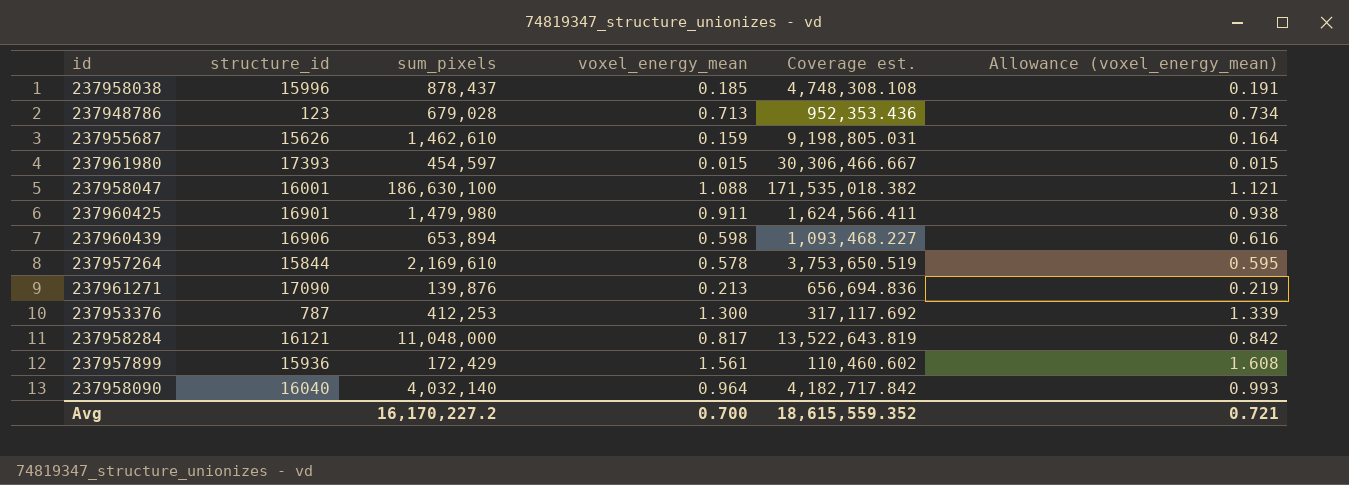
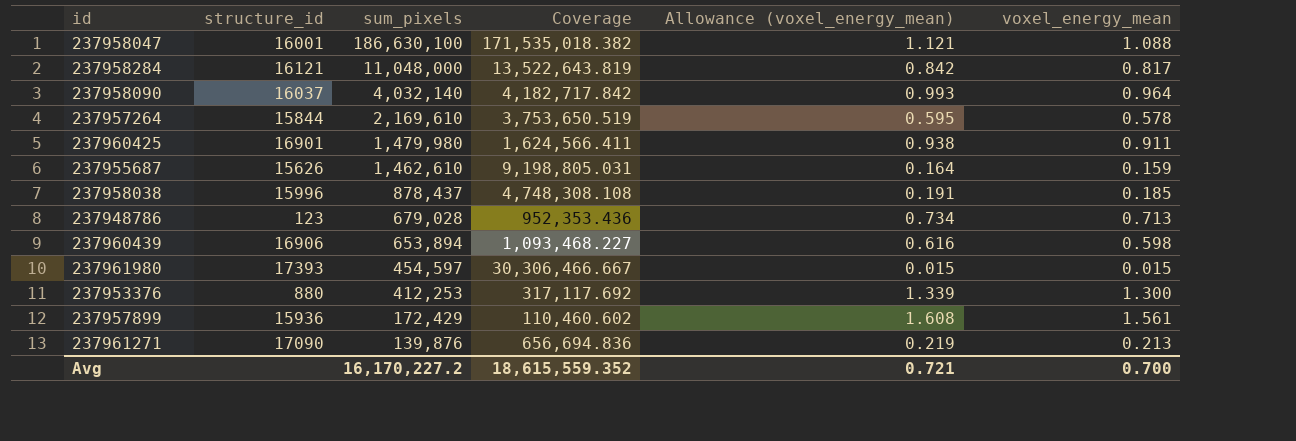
row order: none -> sum_pixels descending
column name: Coverage est. -> Coverage
column voxel_energy_mean | position: 4 -> 6
237958090 | structure_id: 16040 -> 16037
237953376 | structure_id: 787 -> 880

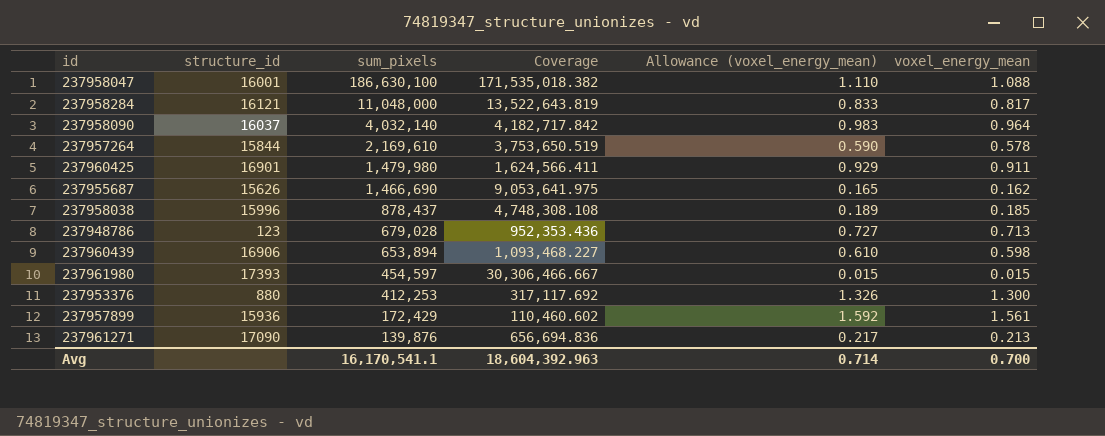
column Allowance (voxel_energy_mean) | formula: [voxel_energy_mean] * 1.03 -> [voxel_energy_mean] * 1.02
237955687 | sum_pixels: 1,462,610 -> 1,466,690
237955687 | Coverage: 9,198,805.031 -> 9,053,641.975
237955687 | voxel_energy_mean: 0.159 -> 0.162
Avg | sum_pixels: 16,170,227.2 -> 16,170,541.1
Avg | Coverage: 18,615,559.352 -> 18,604,392.963
Avg | Allowance (voxel_energy_mean): 0.721 -> 0.714

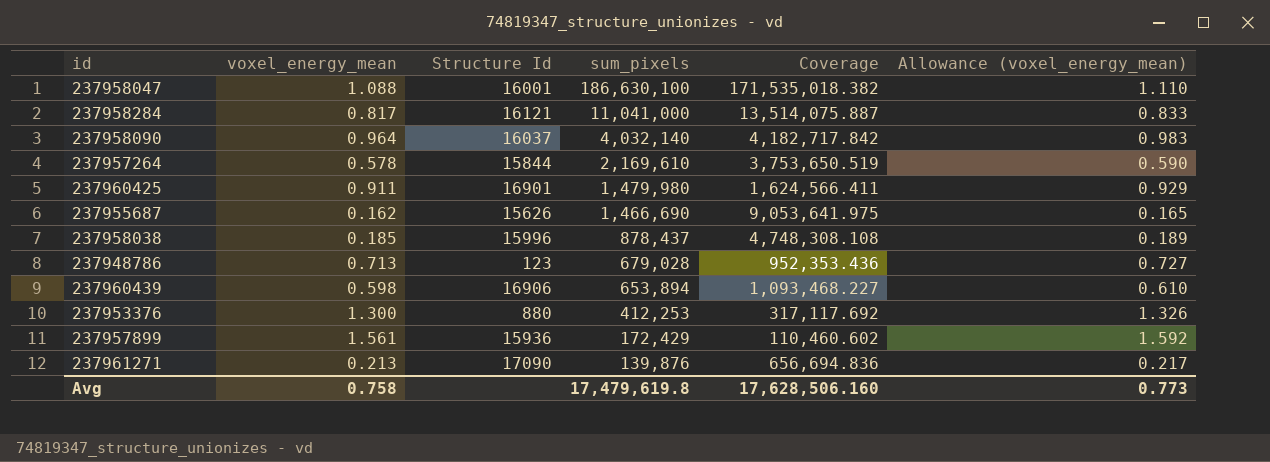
column voxel_energy_mean | position: 6 -> 2
column name: structure_id -> Structure Id
row 237961980: 17393 | 454,597 | 30,306,466.667 | 0.015 | 0.015 -> none
237958284 | sum_pixels: 11,048,000 -> 11,041,000
237958284 | Coverage: 13,522,643.819 -> 13,514,075.887
Avg | voxel_energy_mean: 0.700 -> 0.758
Avg | sum_pixels: 16,170,541.1 -> 17,479,619.8
Avg | Coverage: 18,604,392.963 -> 17,628,506.160
Avg | Allowance (voxel_energy_mean): 0.714 -> 0.773

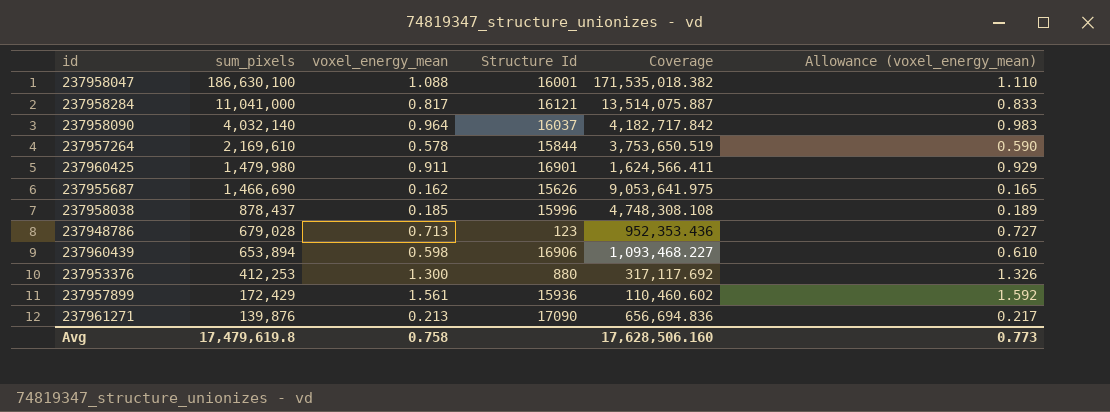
column sum_pixels | position: 4 -> 2

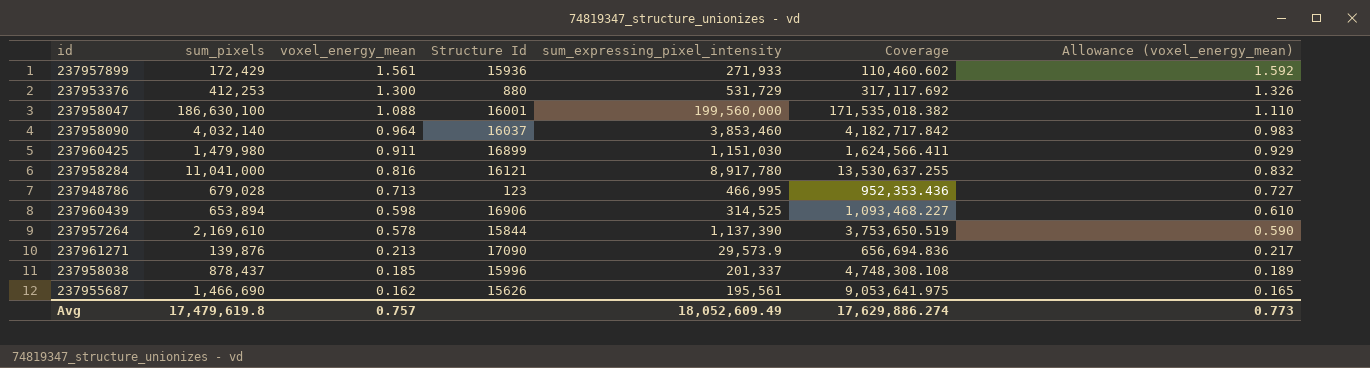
row order: sum_pixels descending -> voxel_energy_mean descending
column sum_expressing_pixel_intensity | position: none -> 5
237960425 | Structure Id: 16901 -> 16899
237958284 | voxel_energy_mean: 0.817 -> 0.816
237958284 | Coverage: 13,514,075.887 -> 13,530,637.255
237958284 | Allowance (voxel_energy_mean): 0.833 -> 0.832
Avg | voxel_energy_mean: 0.758 -> 0.757
Avg | Coverage: 17,628,506.160 -> 17,629,886.274

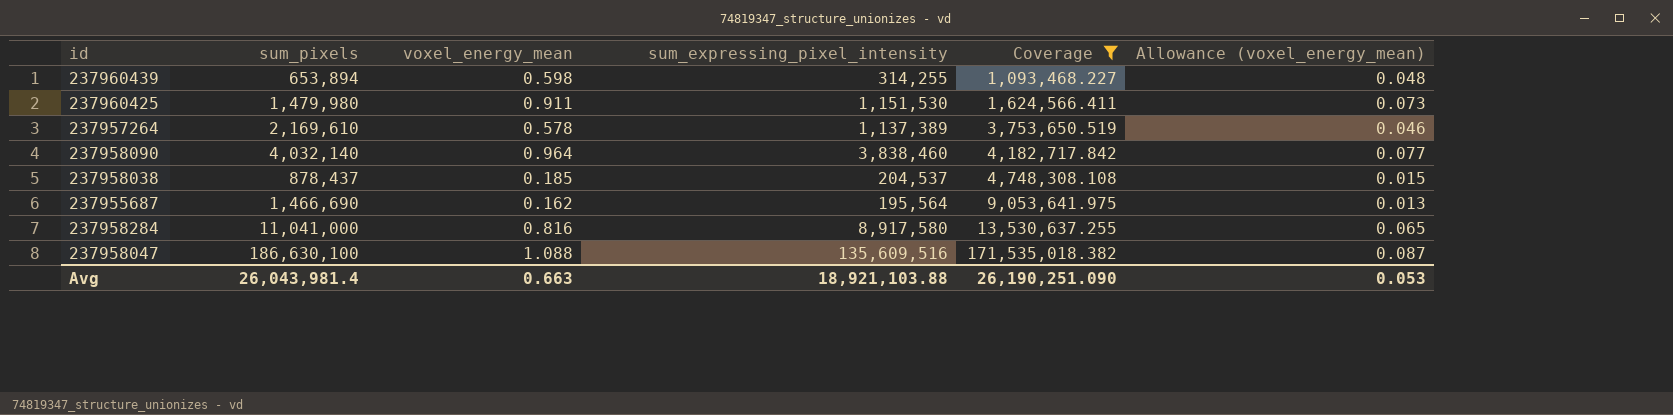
filter: none -> Coverage >= 1,093,468.227
row order: voxel_energy_mean descending -> Coverage ascending
column Structure Id | position: 4 -> none
column Allowance (voxel_energy_mean) | formula: [voxel_energy_mean] * 1.02 -> [voxel_energy_mean] * 0.08
237960439 | sum_expressing_pixel_intensity: 314,525 -> 314,255
237960425 | sum_expressing_pixel_intensity: 1,151,030 -> 1,151,530
237957264 | sum_expressing_pixel_intensity: 1,137,390 -> 1,137,389
237958090 | sum_expressing_pixel_intensity: 3,853,460 -> 3,838,460
237958038 | sum_expressing_pixel_intensity: 201,337 -> 204,537
237955687 | sum_expressing_pixel_intensity: 195,561 -> 195,564
237958284 | sum_expressing_pixel_intensity: 8,917,780 -> 8,917,580
237958047 | sum_expressing_pixel_intensity: 199,560,000 -> 135,609,516
Avg | sum_pixels: 17,479,619.8 -> 26,043,981.4
Avg | voxel_energy_mean: 0.757 -> 0.663
Avg | sum_expressing_pixel_intensity: 18,052,609.49 -> 18,921,103.88
Avg | Coverage: 17,629,886.274 -> 26,190,251.090
Avg | Allowance (voxel_energy_mean): 0.773 -> 0.053

